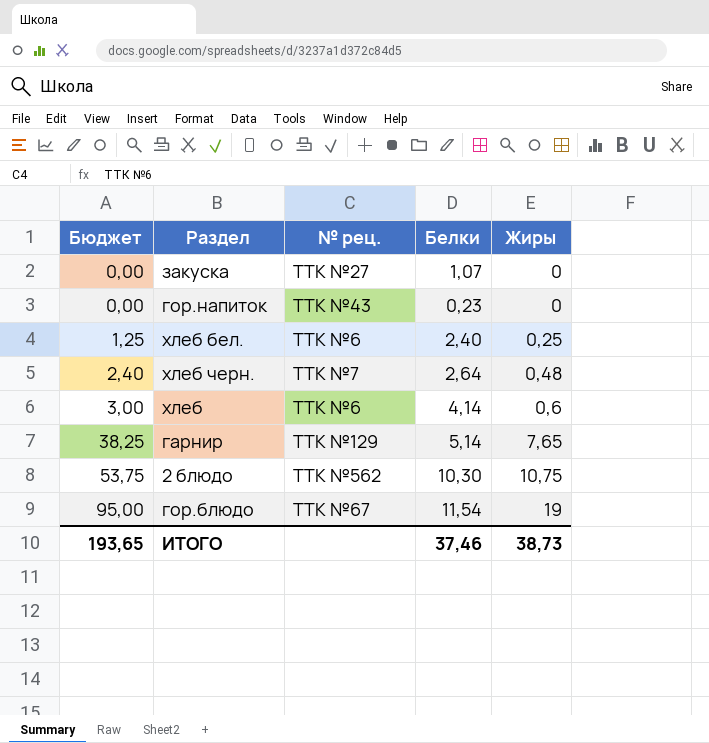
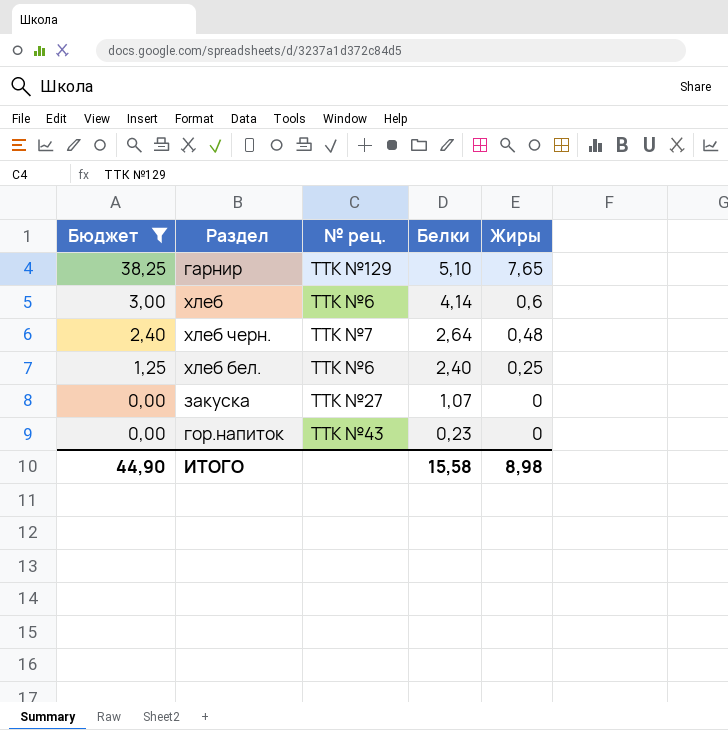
filter: none -> Бюджет <= 38,25
row order: Бюджет ascending -> Бюджет descending
гарнир | Белки: 5,14 -> 5,10
ИТОГО | Бюджет: 193,65 -> 44,90
ИТОГО | Белки: 37,46 -> 15,58
ИТОГО | Жиры: 38,73 -> 8,98

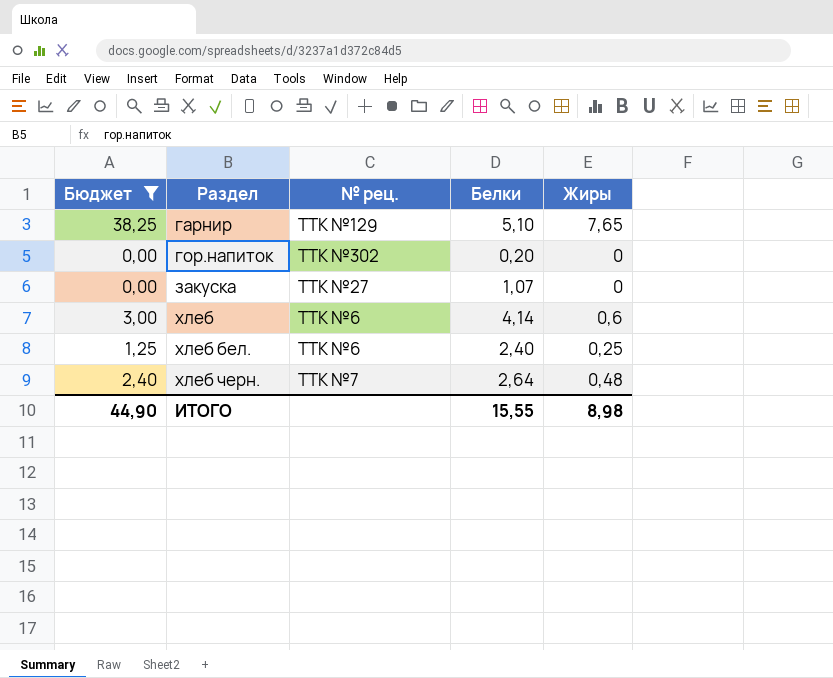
row order: Бюджет descending -> Раздел ascending
гор.напиток | № рец.: ТТК №43 -> ТТК №302
гор.напиток | Белки: 0,23 -> 0,20
ИТОГО | Белки: 15,58 -> 15,55

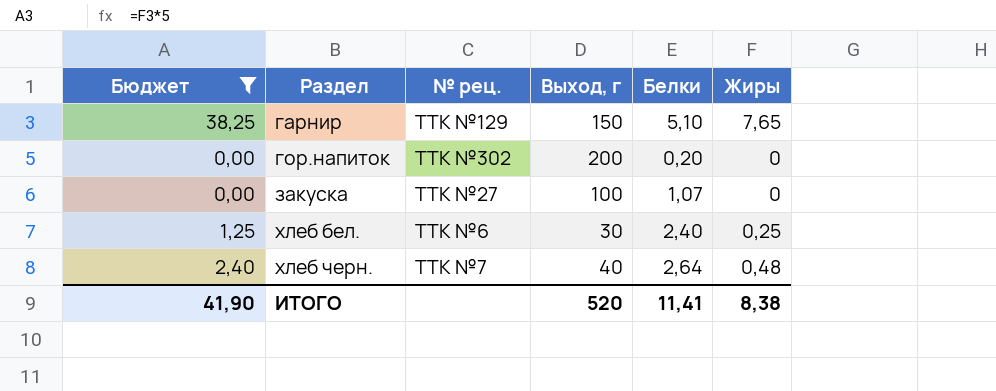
column Выход, г | position: none -> 4
row хлеб: 3,00 | ТТК №6 | 4,14 | 0,6 -> none
ИТОГО | Бюджет: 44,90 -> 41,90
ИТОГО | Белки: 15,55 -> 11,41
ИТОГО | Жиры: 8,98 -> 8,38

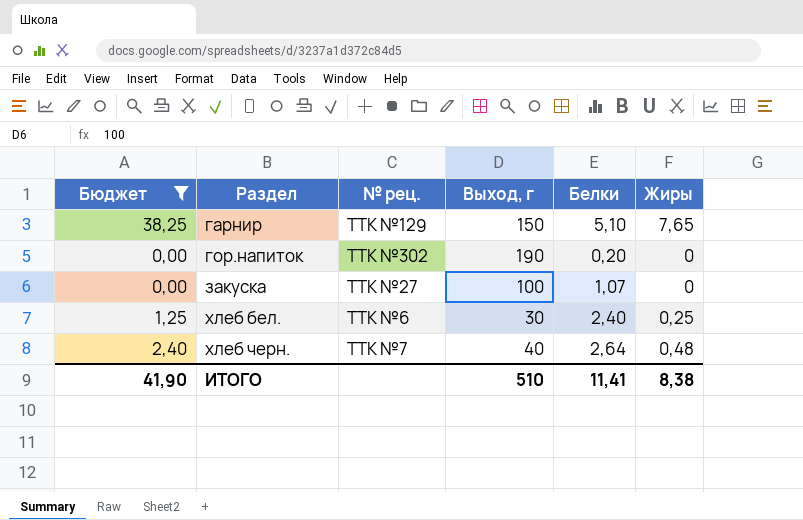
гор.напиток | Выход, г: 200 -> 190
ИТОГО | Выход, г: 520 -> 510

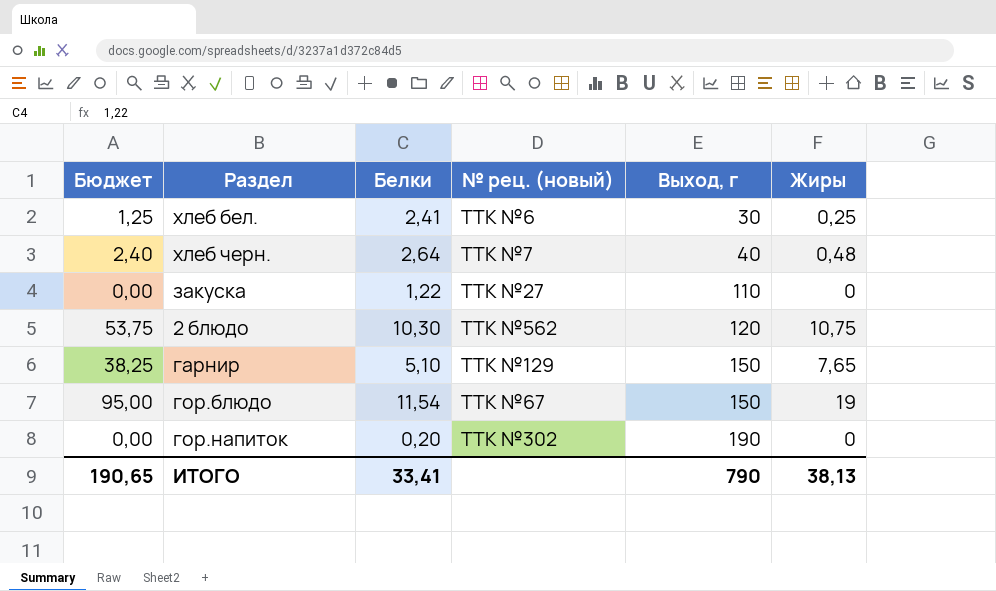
filter: Бюджет <= 38,25 -> none
row order: Раздел ascending -> Выход, г ascending
column Белки | position: 5 -> 3
column name: № рец. -> № рец. (новый)
хлеб бел. | Белки: 2,40 -> 2,41
закуска | Белки: 1,07 -> 1,22
закуска | Выход, г: 100 -> 110
ИТОГО | Бюджет: 41,90 -> 190,65
ИТОГО | Белки: 11,41 -> 33,41
ИТОГО | Выход, г: 510 -> 790
ИТОГО | Жиры: 8,38 -> 38,13

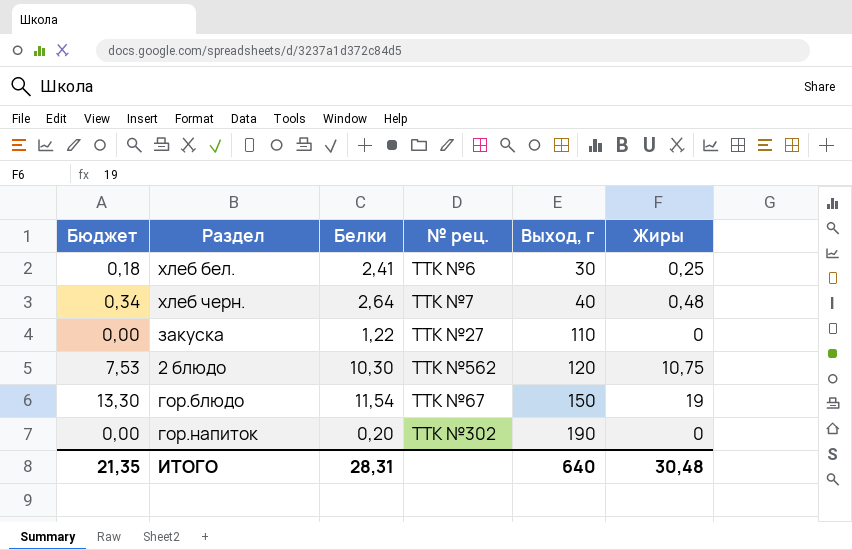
column Бюджет | formula: [Жиры] * 5 -> [Жиры] * 0,7
column name: № рец. (новый) -> № рец.
row гарнир: 38,25 | 5,10 | ТТК №129 | 150 | 7,65 -> none
ИТОГО | Бюджет: 190,65 -> 21,35
ИТОГО | Белки: 33,41 -> 28,31
ИТОГО | Выход, г: 790 -> 640
ИТОГО | Жиры: 38,13 -> 30,48

